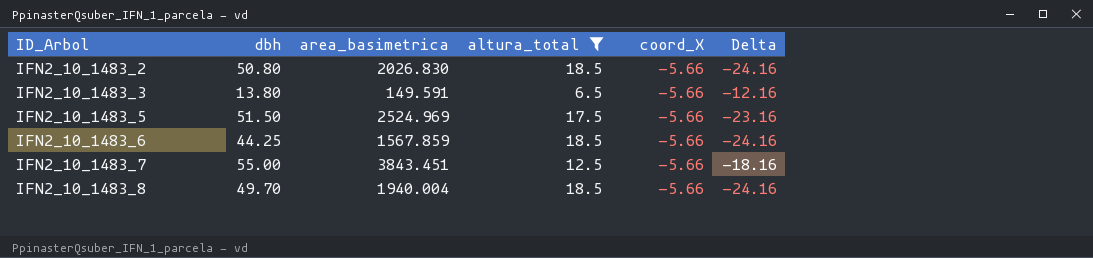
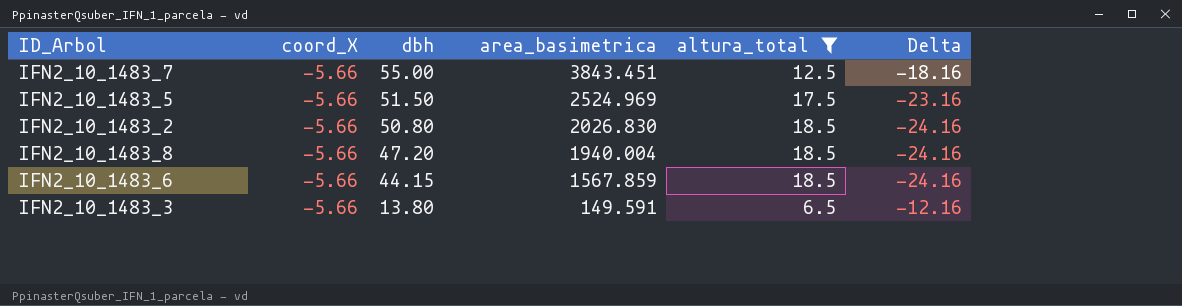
row order: ID_Arbol ascending -> dbh descending
column coord_X | position: 5 -> 2
IFN2_10_1483_8 | dbh: 49.70 -> 47.20
IFN2_10_1483_6 | dbh: 44.25 -> 44.15

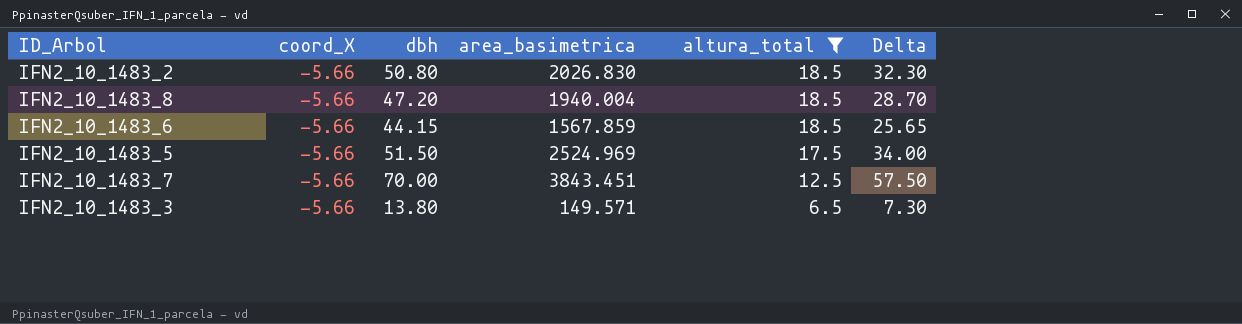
row order: dbh descending -> altura_total descending
column Delta | formula: [coord_X] - [altura_total] -> [dbh] - [altura_total]
IFN2_10_1483_7 | dbh: 55.00 -> 70.00
IFN2_10_1483_3 | area_basimetrica: 149.591 -> 149.571

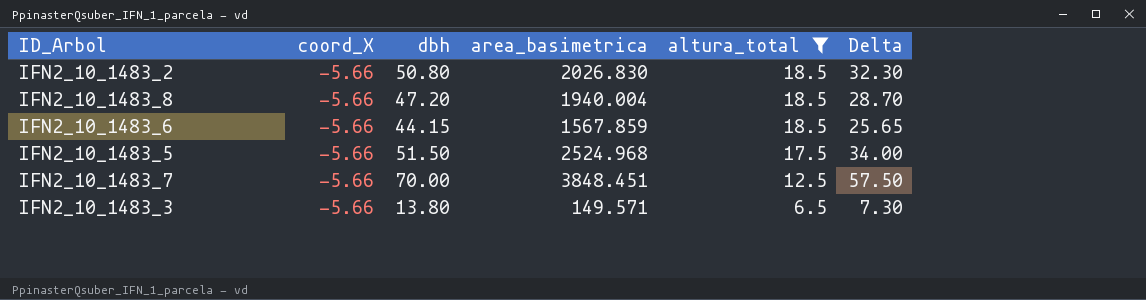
IFN2_10_1483_5 | area_basimetrica: 2524.969 -> 2524.968
IFN2_10_1483_7 | area_basimetrica: 3843.451 -> 3848.451

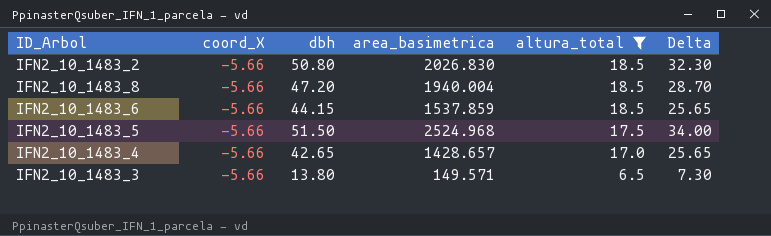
row IFN2_10_1483_7: -5.66 | 70.00 | 3848.451 | 12.5 | 57.50 -> none
IFN2_10_1483_6 | area_basimetrica: 1567.859 -> 1537.859
row IFN2_10_1483_4: none -> -5.66 | 42.65 | 1428.657 | 17.0 | 25.65

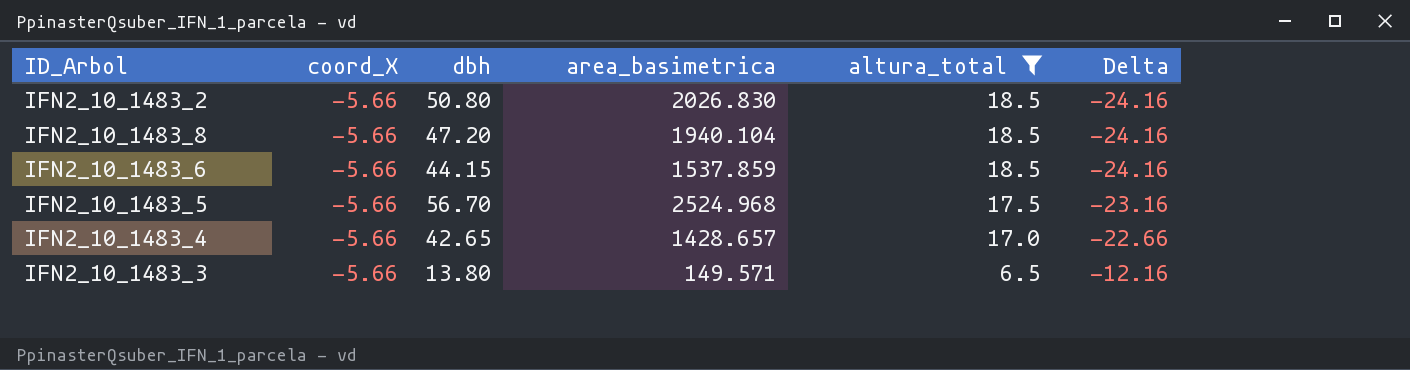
column Delta | formula: [dbh] - [altura_total] -> [coord_X] - [altura_total]
IFN2_10_1483_8 | area_basimetrica: 1940.004 -> 1940.104
IFN2_10_1483_5 | dbh: 51.50 -> 56.70

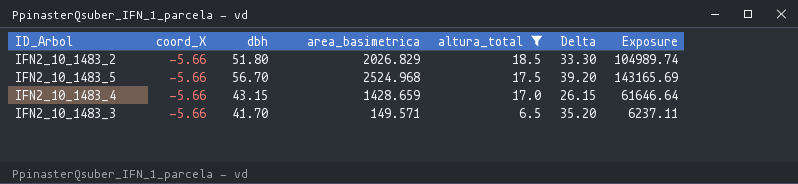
column Delta | formula: [coord_X] - [altura_total] -> [dbh] - [altura_total]
column Exposure | formula: none -> [dbh] * [area_basimetrica]
row IFN2_10_1483_8: -5.66 | 47.20 | 1940.104 | 18.5 | -24.16 -> none
row IFN2_10_1483_6: -5.66 | 44.15 | 1537.859 | 18.5 | -24.16 -> none
IFN2_10_1483_2 | dbh: 50.80 -> 51.80
IFN2_10_1483_2 | area_basimetrica: 2026.830 -> 2026.829
IFN2_10_1483_4 | dbh: 42.65 -> 43.15
IFN2_10_1483_4 | area_basimetrica: 1428.657 -> 1428.659
IFN2_10_1483_3 | dbh: 13.80 -> 41.70

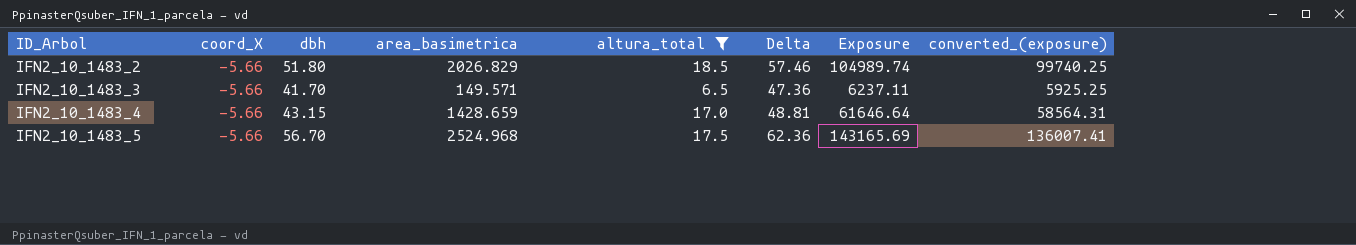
row order: altura_total descending -> ID_Arbol ascending
column Delta | formula: [dbh] - [altura_total] -> [dbh] - [coord_X]
column converted_(exposure) | formula: none -> [Exposure] * 0.95

